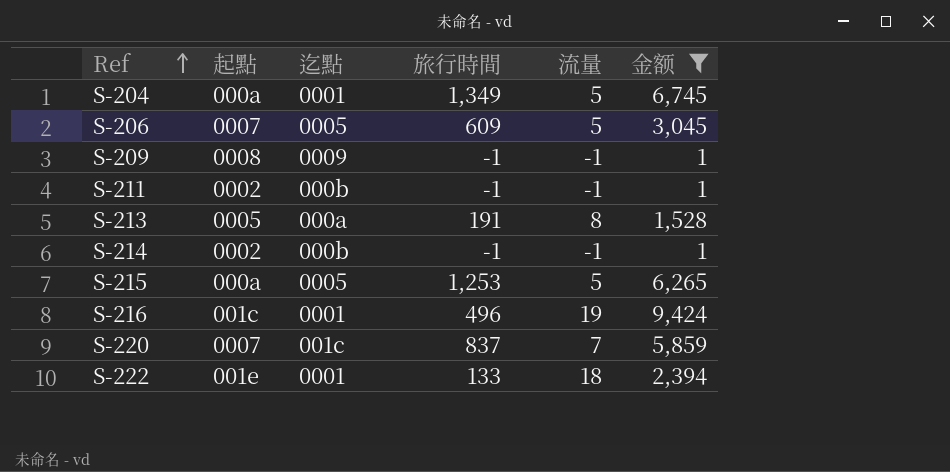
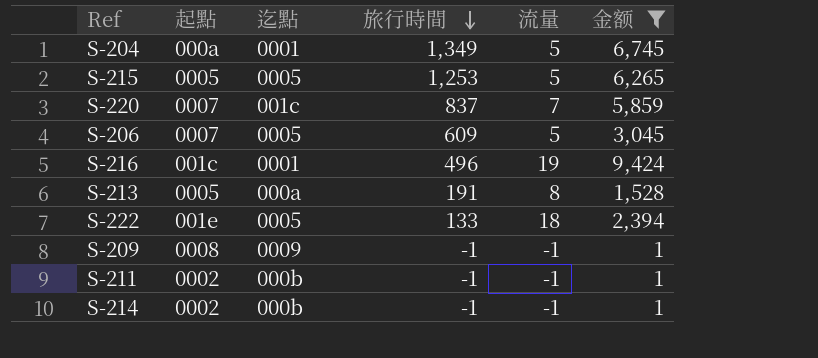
row order: Ref ascending -> 旅行時間 descending
S-215 | 起點: 000a -> 0005
S-222 | 迄點: 0001 -> 0005

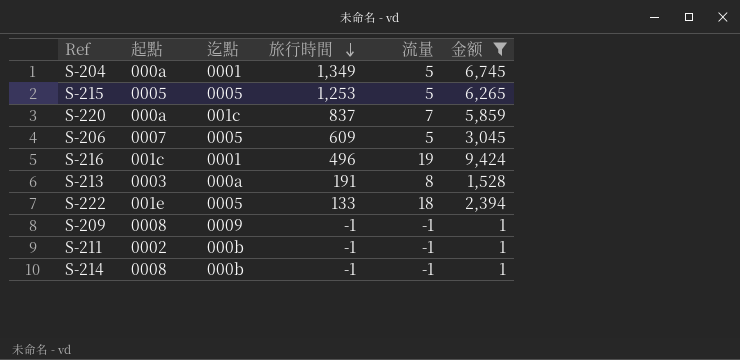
S-220 | 起點: 0007 -> 000a
S-213 | 起點: 0005 -> 0003
S-214 | 起點: 0002 -> 0008

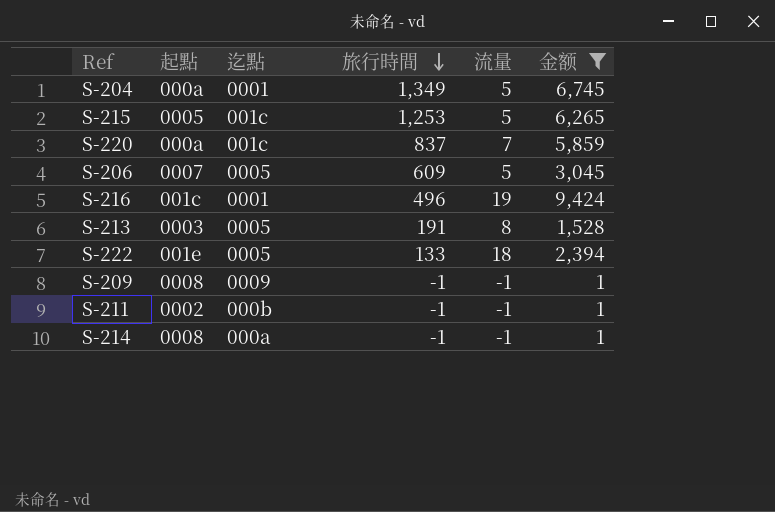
S-215 | 迄點: 0005 -> 001c
S-213 | 迄點: 000a -> 0005
S-214 | 迄點: 000b -> 000a

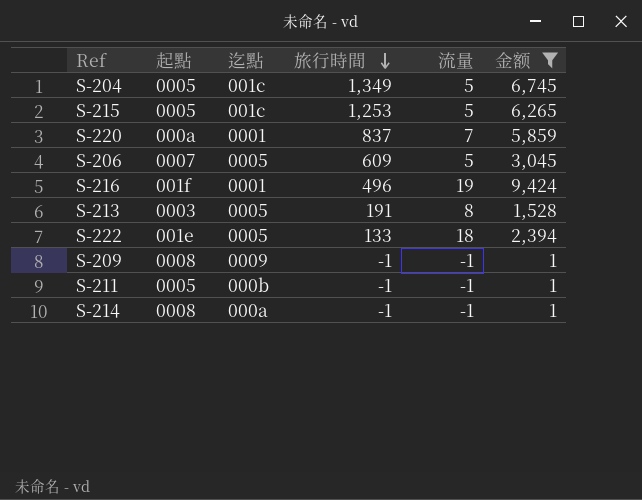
S-204 | 起點: 000a -> 0005
S-204 | 迄點: 0001 -> 001c
S-220 | 迄點: 001c -> 0001
S-216 | 起點: 001c -> 001f
S-211 | 起點: 0002 -> 0005

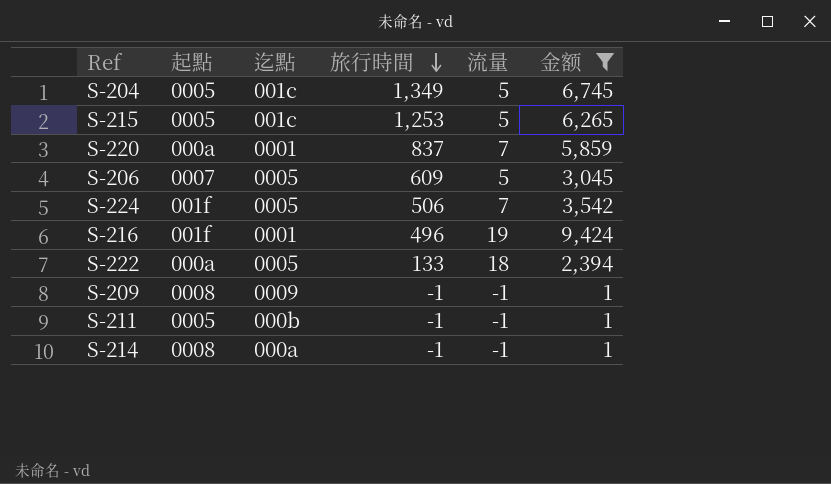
row S-213: 0003 | 0005 | 191 | 8 | 1,528 -> none
row S-224: none -> 001f | 0005 | 506 | 7 | 3,542
S-222 | 起點: 001e -> 000a

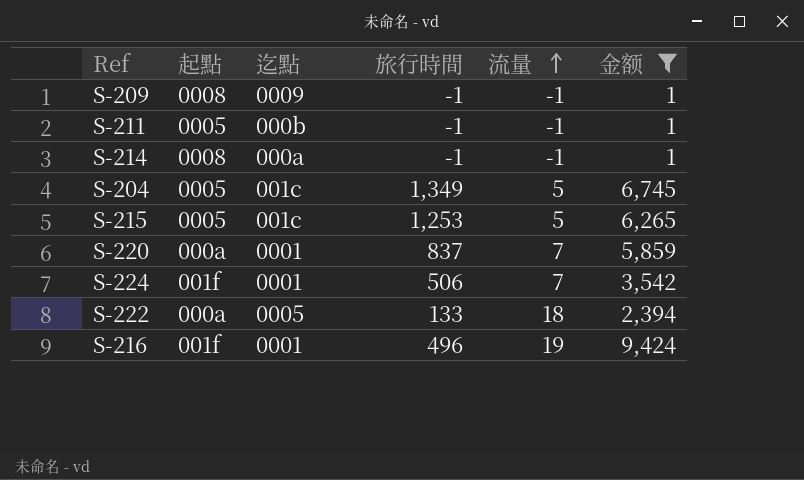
row order: 旅行時間 descending -> 流量 ascending
row S-206: 0007 | 0005 | 609 | 5 | 3,045 -> none
S-224 | 迄點: 0005 -> 0001

